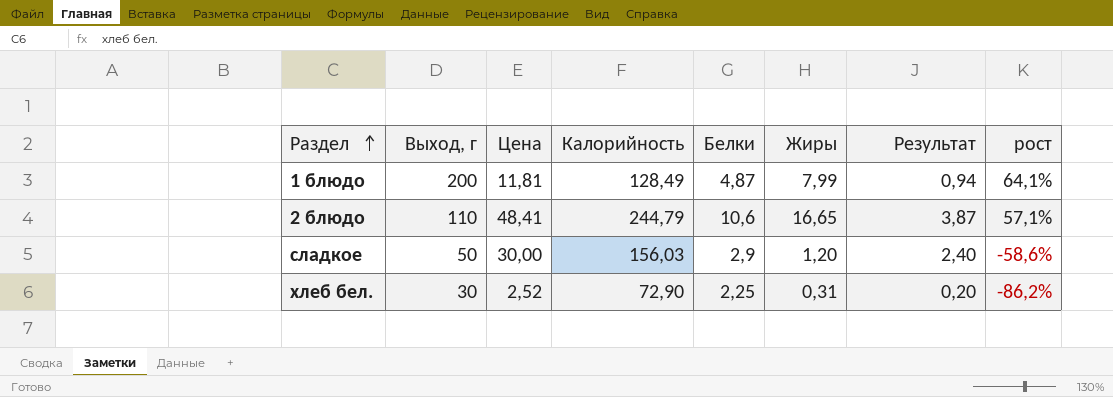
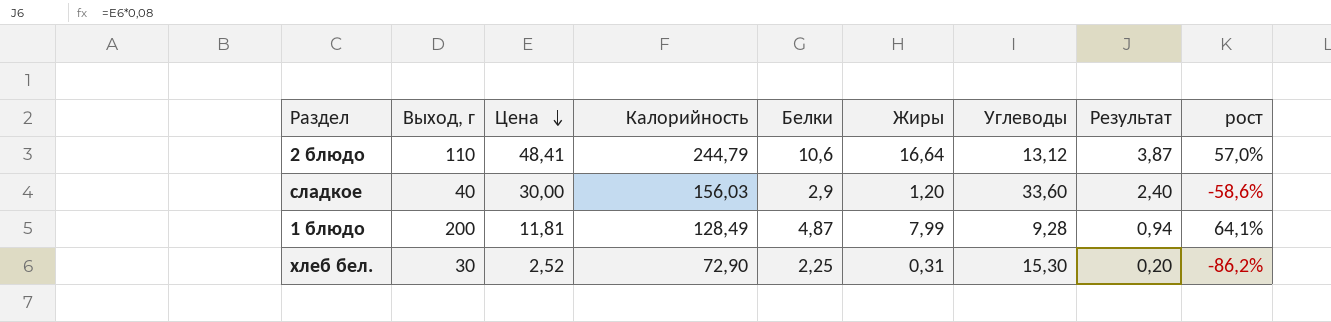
row order: Раздел ascending -> Цена descending
column Углеводы | position: none -> 7
2 блюдо | Жиры: 16,65 -> 16,64
2 блюдо | рост: 57,1% -> 57,0%
сладкое | Выход, г: 50 -> 40

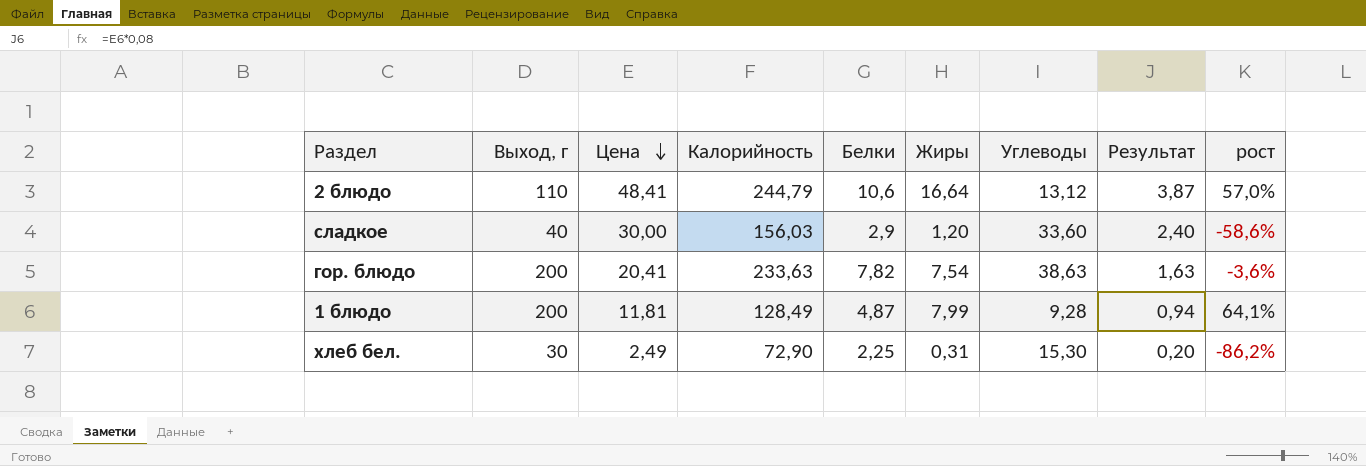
row гор. блюдо: none -> 200 | 20,41 | 233,63 | 7,82 | 7,54 | 38,63 | 1,63 | -3,6%
хлеб бел. | Цена: 2,52 -> 2,49

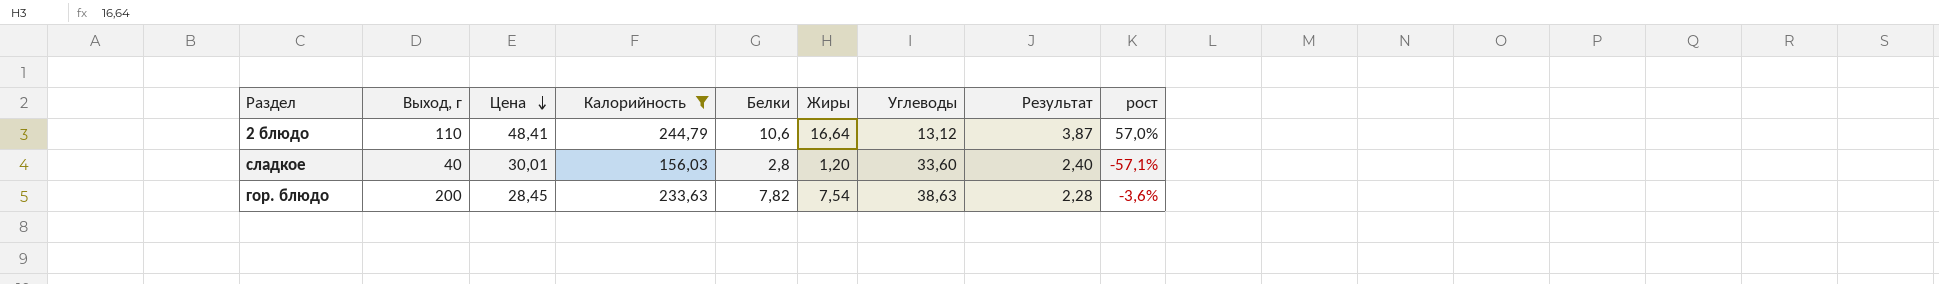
filter: none -> Калорийность >= 156,03
сладкое | Цена: 30,00 -> 30,01
сладкое | Белки: 2,9 -> 2,8
сладкое | рост: -58,6% -> -57,1%
гор. блюдо | Цена: 20,41 -> 28,45
гор. блюдо | Результат: 1,63 -> 2,28

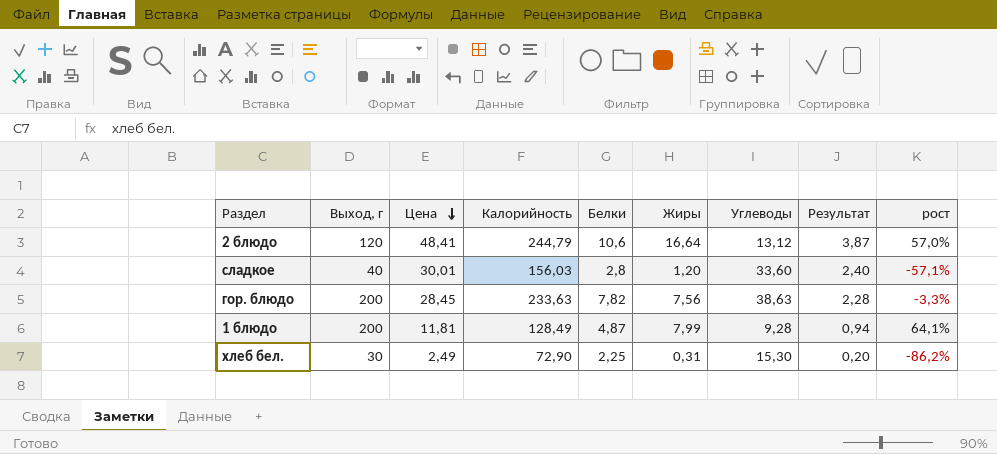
filter: Калорийность >= 156,03 -> none
2 блюдо | Выход, г: 110 -> 120
гор. блюдо | Жиры: 7,54 -> 7,56
гор. блюдо | рост: -3,6% -> -3,3%

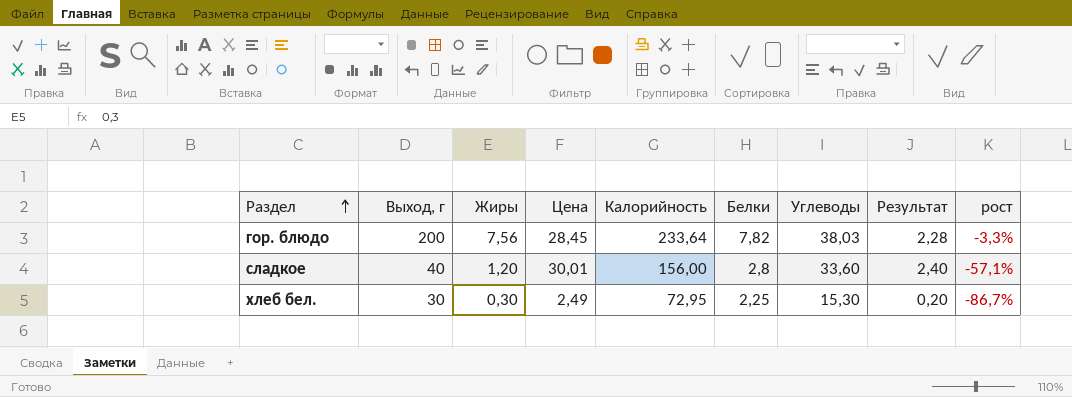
row order: Цена descending -> Раздел ascending
column Жиры | position: 6 -> 3
row 2 блюдо: 120 | 48,41 | 244,79 | 10,6 | 16,64 | 13,12 | 3,87 | 57,0% -> none
row 1 блюдо: 200 | 11,81 | 128,49 | 4,87 | 7,99 | 9,28 | 0,94 | 64,1% -> none
гор. блюдо | Калорийность: 233,63 -> 233,64
гор. блюдо | Углеводы: 38,63 -> 38,03
сладкое | Калорийность: 156,03 -> 156,00
хлеб бел. | Жиры: 0,31 -> 0,30
хлеб бел. | Калорийность: 72,90 -> 72,95
хлеб бел. | рост: -86,2% -> -86,7%

